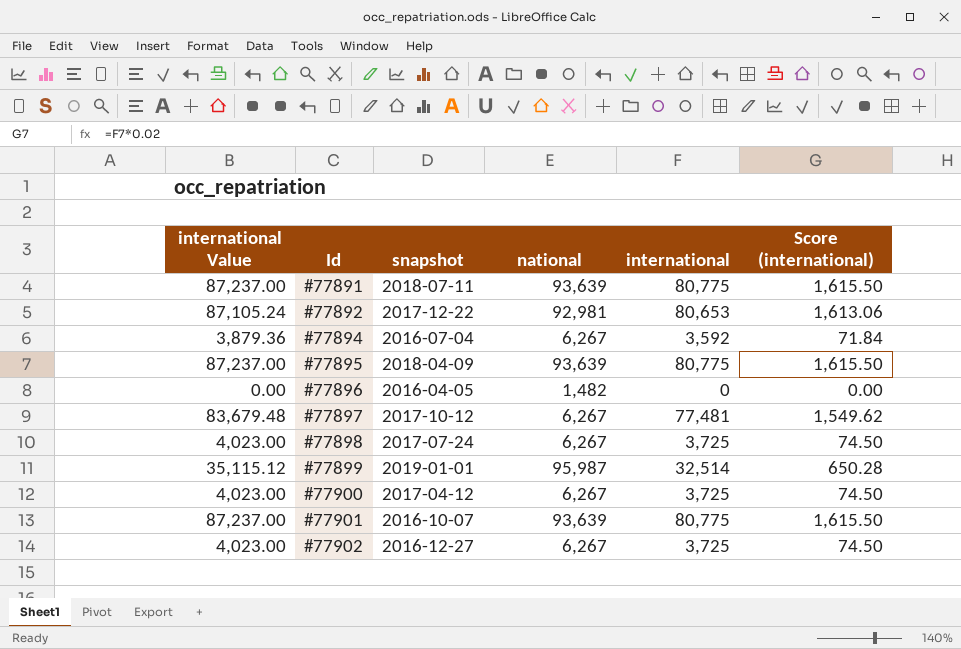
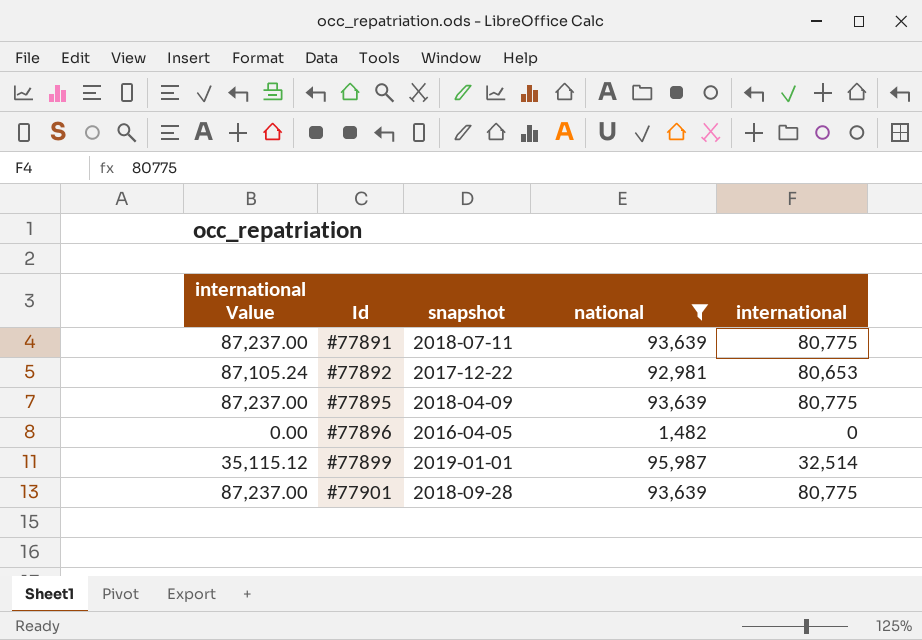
filter: none -> national != 6,267
column Score (international) | formula: [international] * 0.02 -> none
#77901 | snapshot: 2016-10-07 -> 2018-09-28

